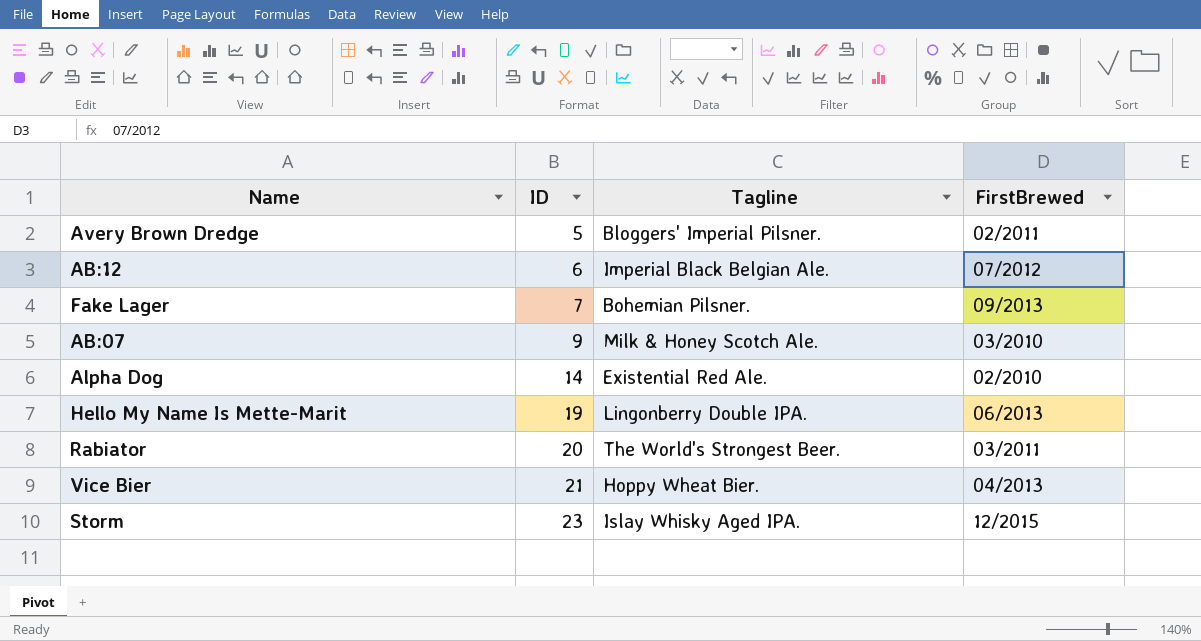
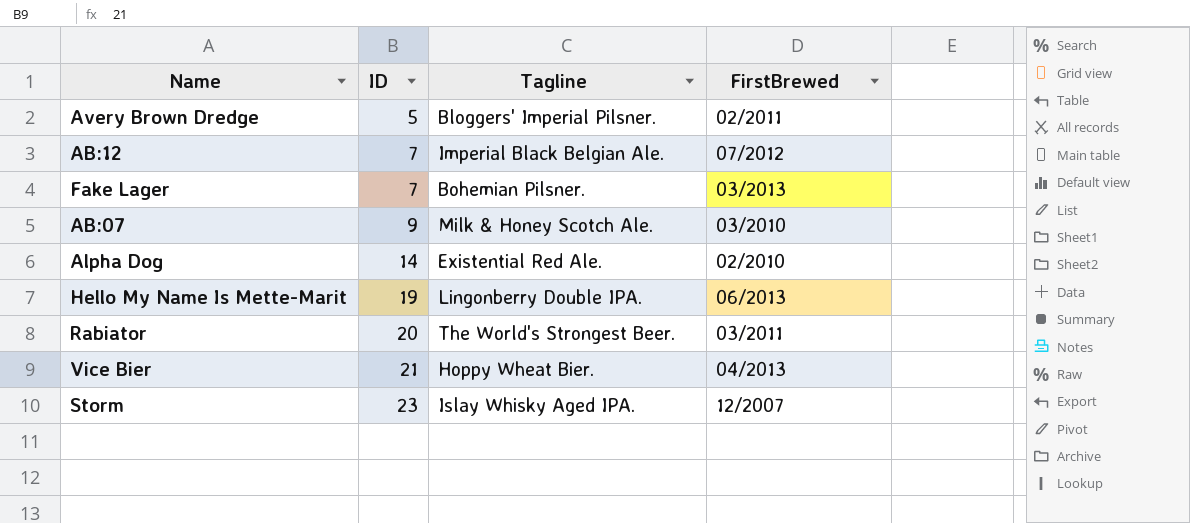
AB:12 | ID: 6 -> 7
Fake Lager | FirstBrewed: 09/2013 -> 03/2013
Storm | FirstBrewed: 12/2015 -> 12/2007

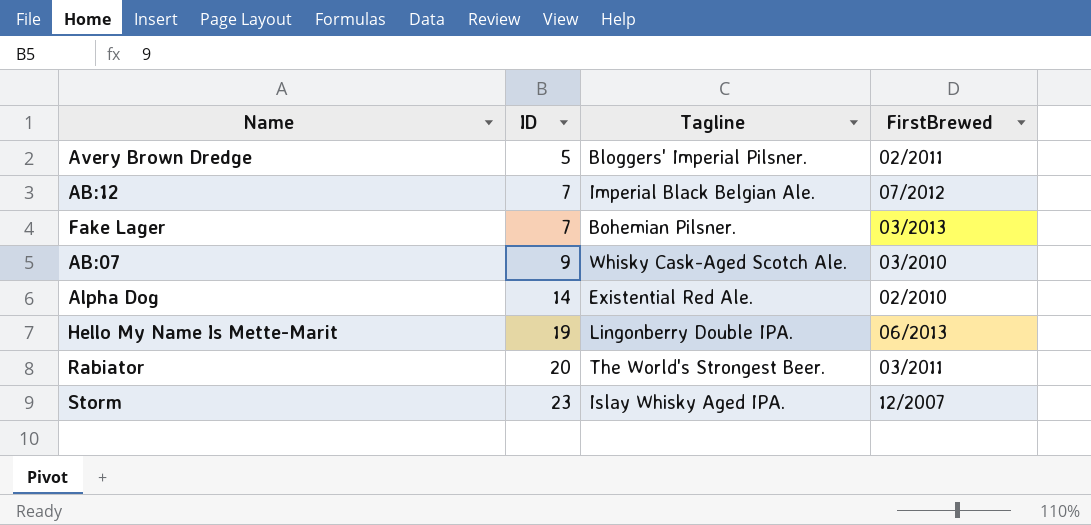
row Vice Bier: 21 | Hoppy Wheat Bier. | 04/2013 -> none
AB:07 | Tagline: Milk & Honey Scotch Ale. -> Whisky Cask-Aged Scotch Ale.

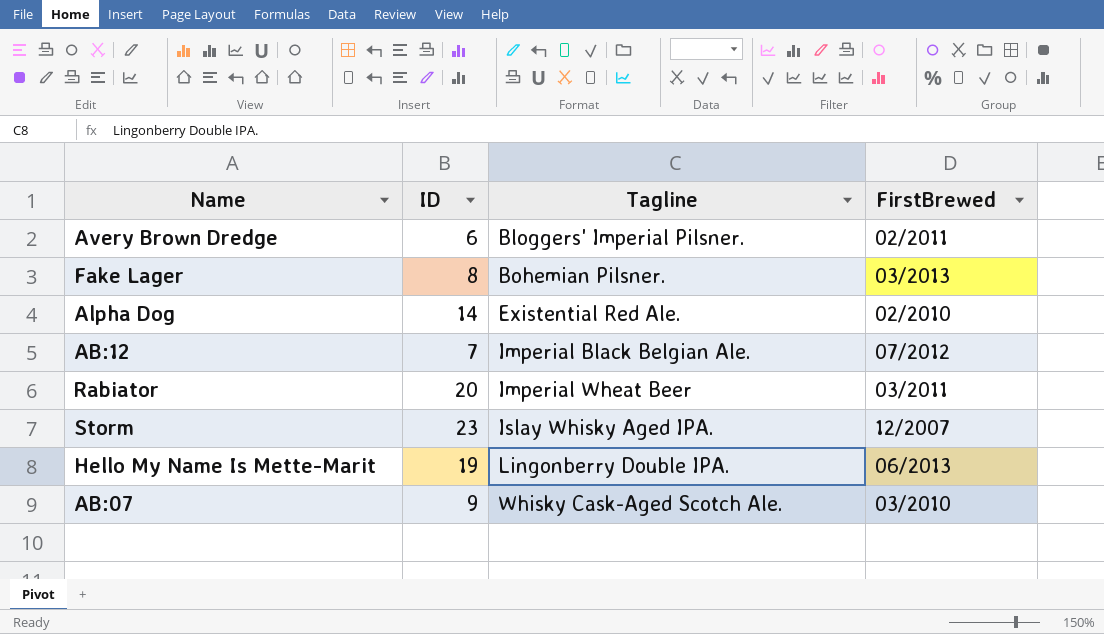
row order: ID ascending -> Tagline ascending
Avery Brown Dredge | ID: 5 -> 6
Fake Lager | ID: 7 -> 8
Rabiator | Tagline: The World's Strongest Beer. -> Imperial Wheat Beer

